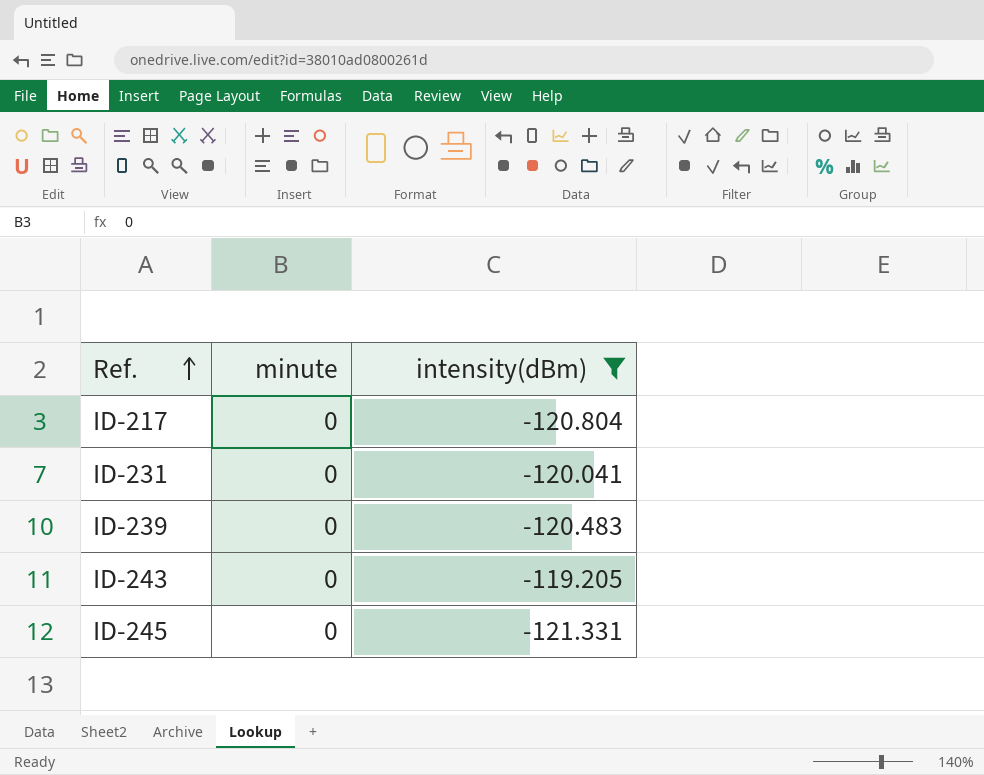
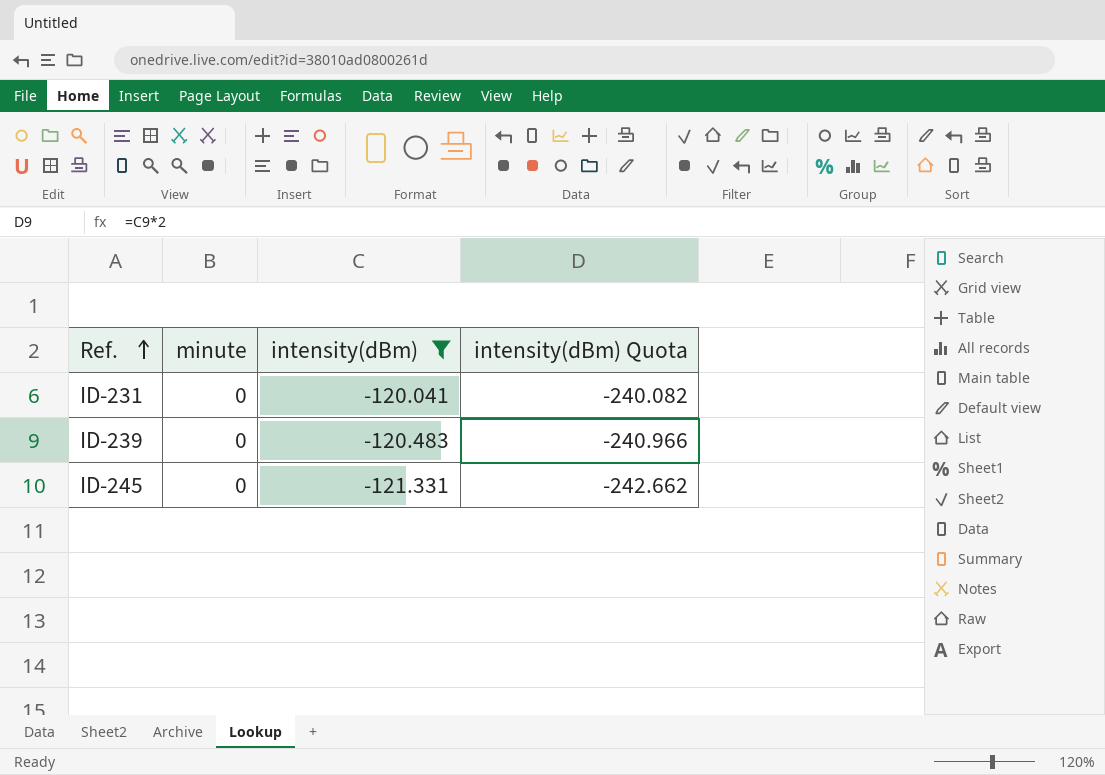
column intensity(dBm) Quota | formula: none -> [intensity(dBm)] * 2
row ID-217: 0 | -120.804 -> none
row ID-243: 0 | -119.205 -> none

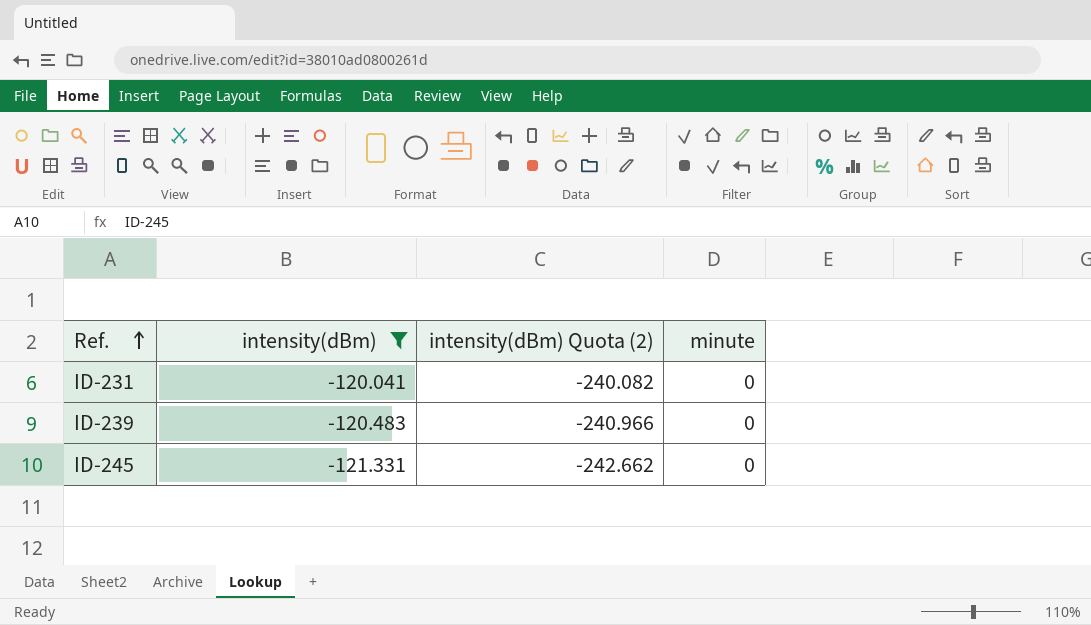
column name: intensity(dBm) Quota -> intensity(dBm) Quota (2)
column minute | position: 2 -> 4

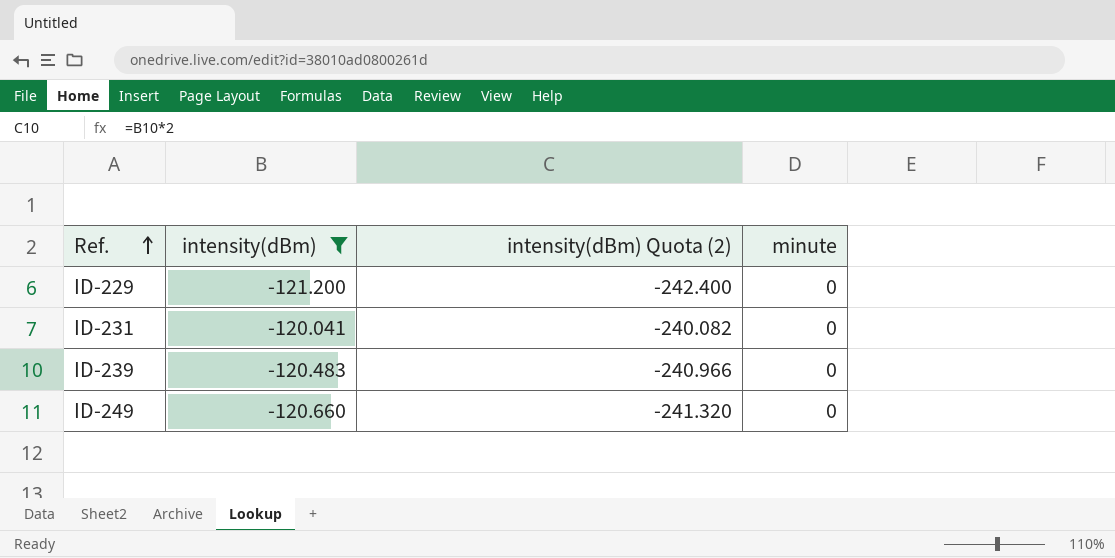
row ID-245: -121.331 | -242.662 | 0 -> none
row ID-229: none -> -121.200 | -242.400 | 0
row ID-249: none -> -120.660 | -241.320 | 0

